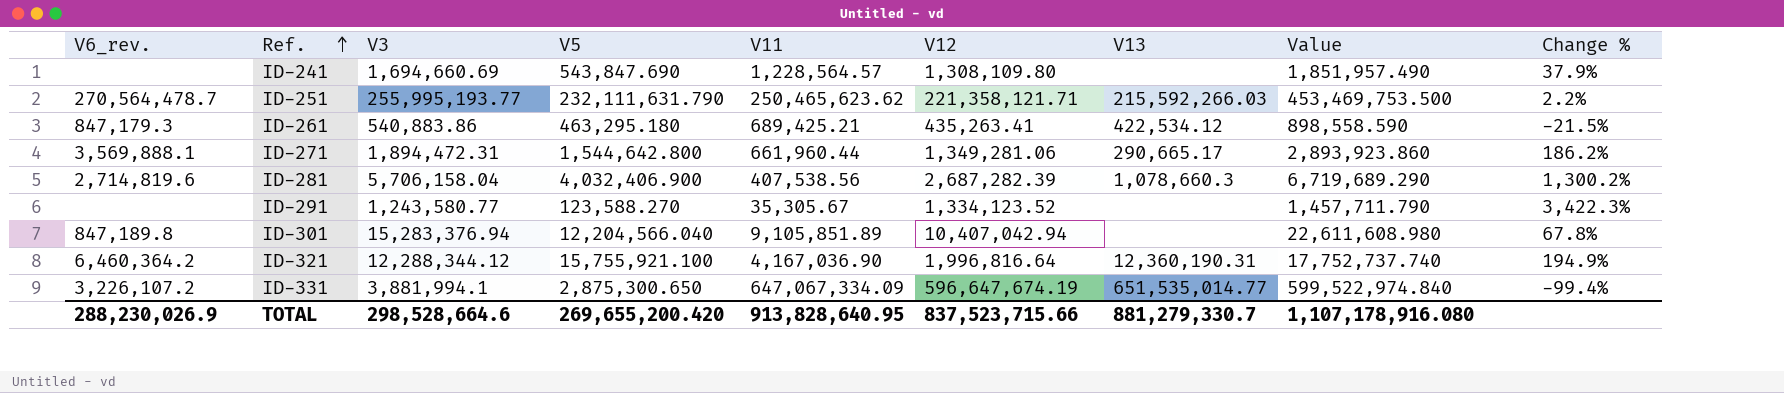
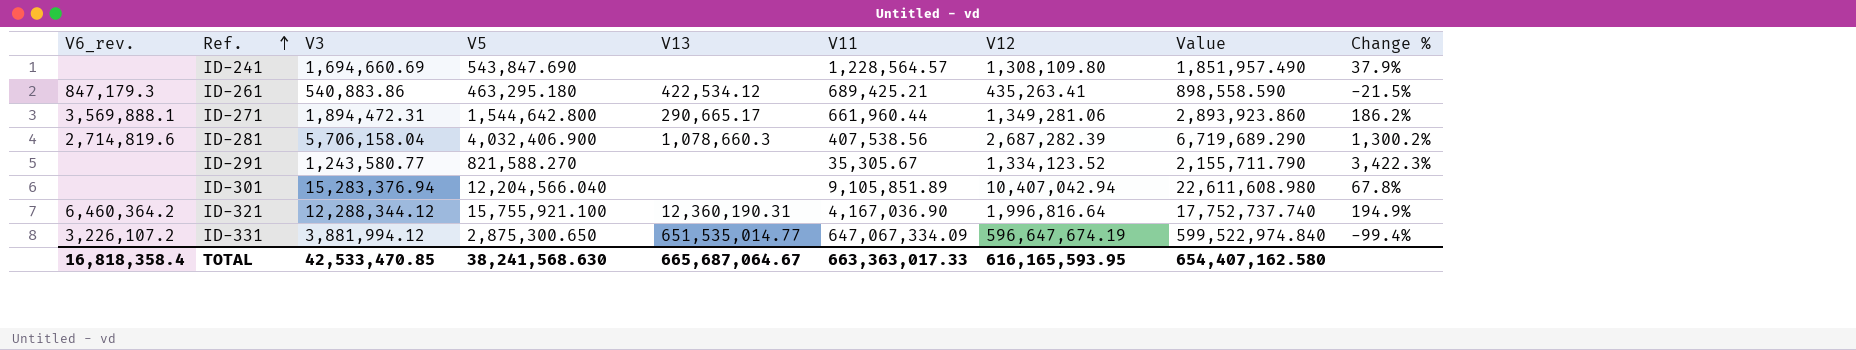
column V13 | position: 7 -> 5
row ID-251: 270,564,478.7 | 255,995,193.77 | 232,111,631.790 | 250,465,623.62 | 221,358,121.71 | 215,592,266.03 | 453,469,753.500 | 2.2% -> none
ID-291 | V5: 123,588.270 -> 821,588.270
ID-291 | Value: 1,457,711.790 -> 2,155,711.790
ID-301 | V6_rev.: 847,189.8 -> none
ID-331 | V3: 3,881,994.1 -> 3,881,994.12
TOTAL | V6_rev.: 288,230,026.9 -> 16,818,358.4
TOTAL | V3: 298,528,664.6 -> 42,533,470.85
TOTAL | V5: 269,655,200.420 -> 38,241,568.630
TOTAL | V13: 881,279,330.7 -> 665,687,064.67
TOTAL | V11: 913,828,640.95 -> 663,363,017.33
TOTAL | V12: 837,523,715.66 -> 616,165,593.95
TOTAL | Value: 1,107,178,916.080 -> 654,407,162.580

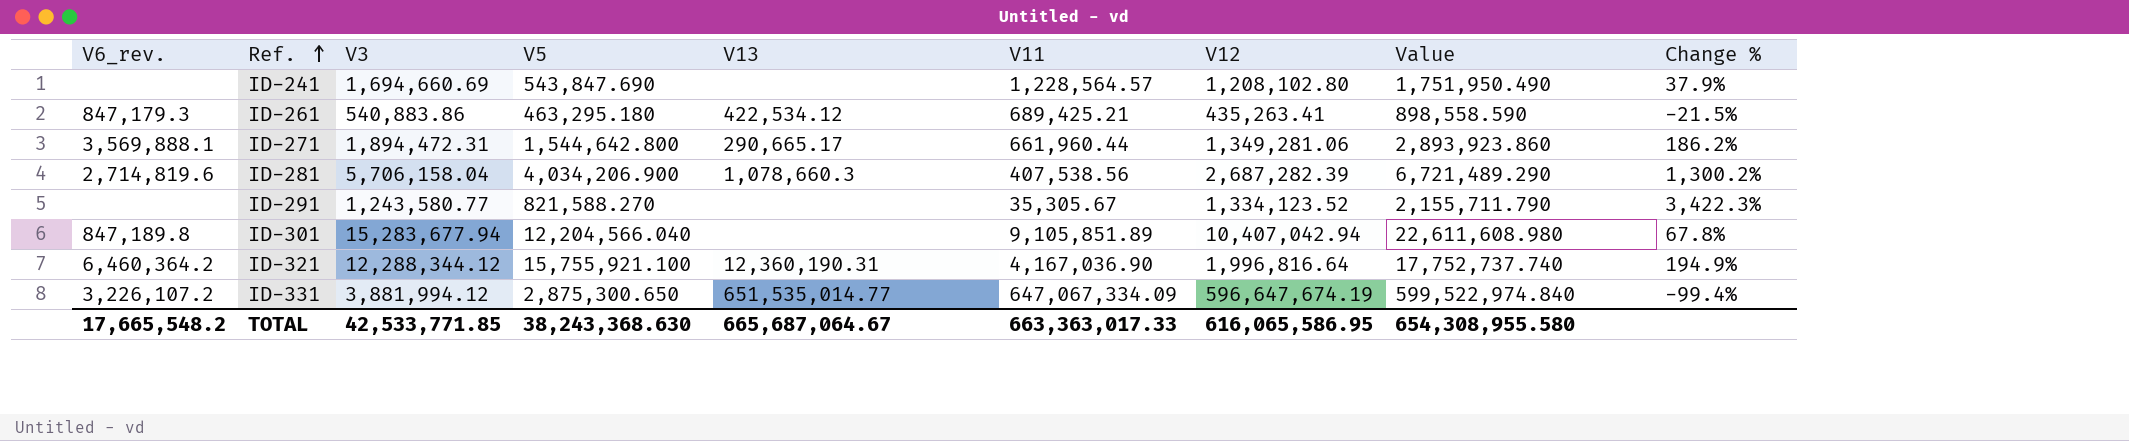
ID-241 | V12: 1,308,109.80 -> 1,208,102.80
ID-241 | Value: 1,851,957.490 -> 1,751,950.490
ID-281 | V5: 4,032,406.900 -> 4,034,206.900
ID-281 | Value: 6,719,689.290 -> 6,721,489.290
ID-301 | V6_rev.: none -> 847,189.8
ID-301 | V3: 15,283,376.94 -> 15,283,677.94
TOTAL | V6_rev.: 16,818,358.4 -> 17,665,548.2
TOTAL | V3: 42,533,470.85 -> 42,533,771.85
TOTAL | V5: 38,241,568.630 -> 38,243,368.630
TOTAL | V12: 616,165,593.95 -> 616,065,586.95
TOTAL | Value: 654,407,162.580 -> 654,308,955.580

